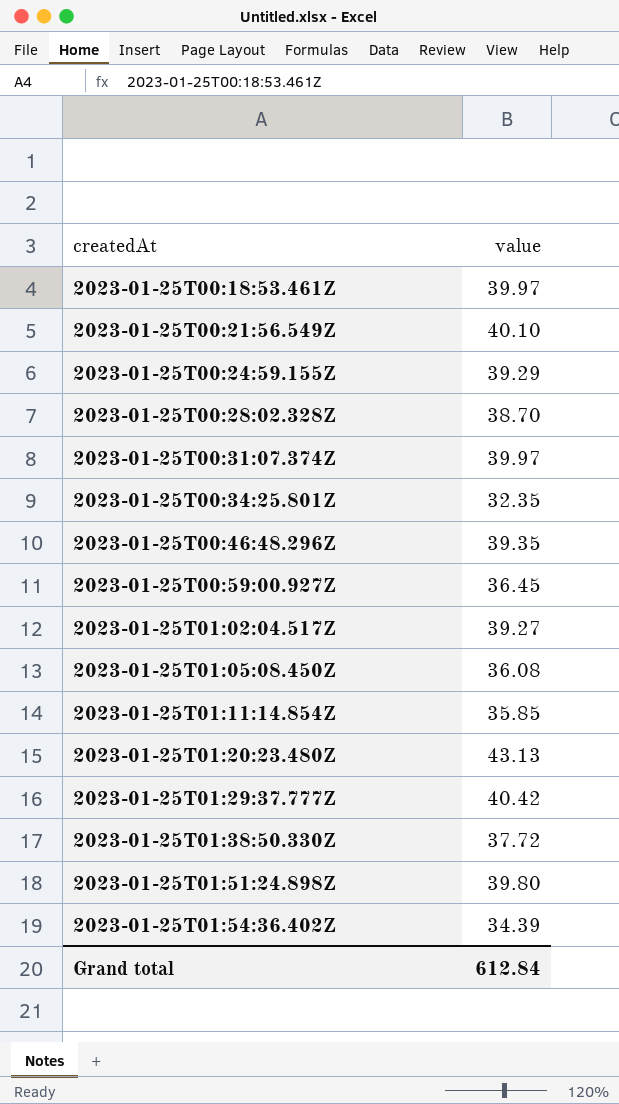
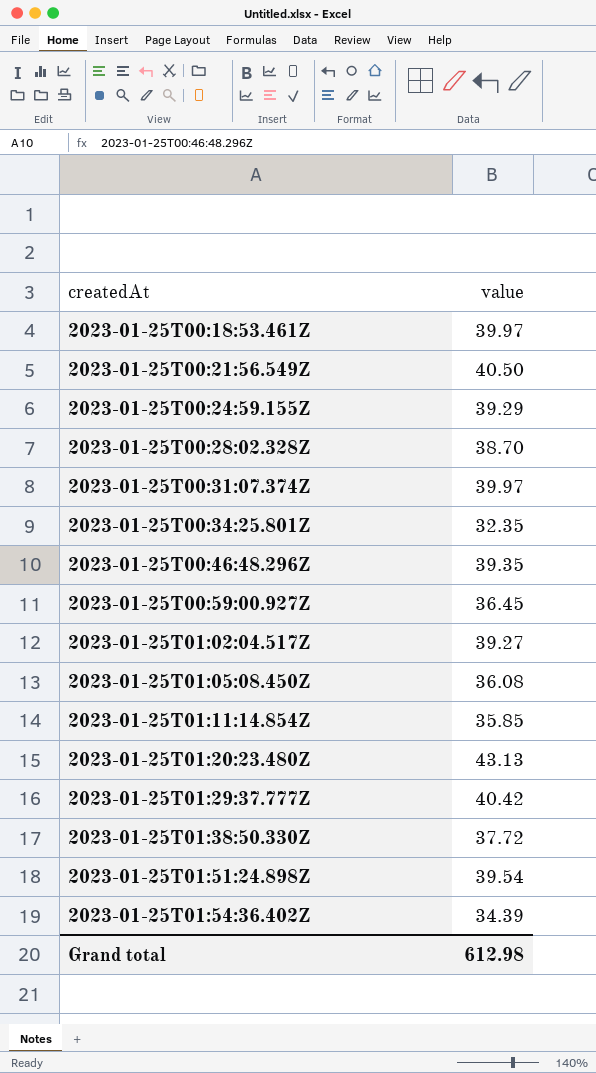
2023-01-25T00:21:56.549Z | value: 40.10 -> 40.50
2023-01-25T01:51:24.898Z | value: 39.80 -> 39.54
Grand total | value: 612.84 -> 612.98

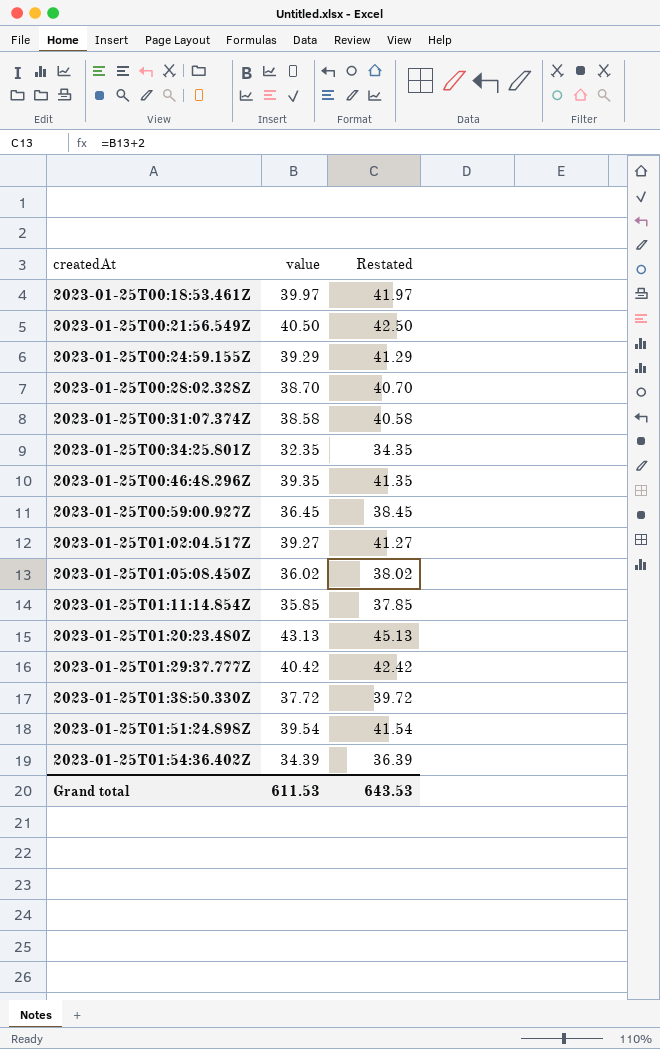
column Restated | formula: none -> [value] + 2
2023-01-25T00:31:07.374Z | value: 39.97 -> 38.58
2023-01-25T01:05:08.450Z | value: 36.08 -> 36.02
Grand total | value: 612.98 -> 611.53

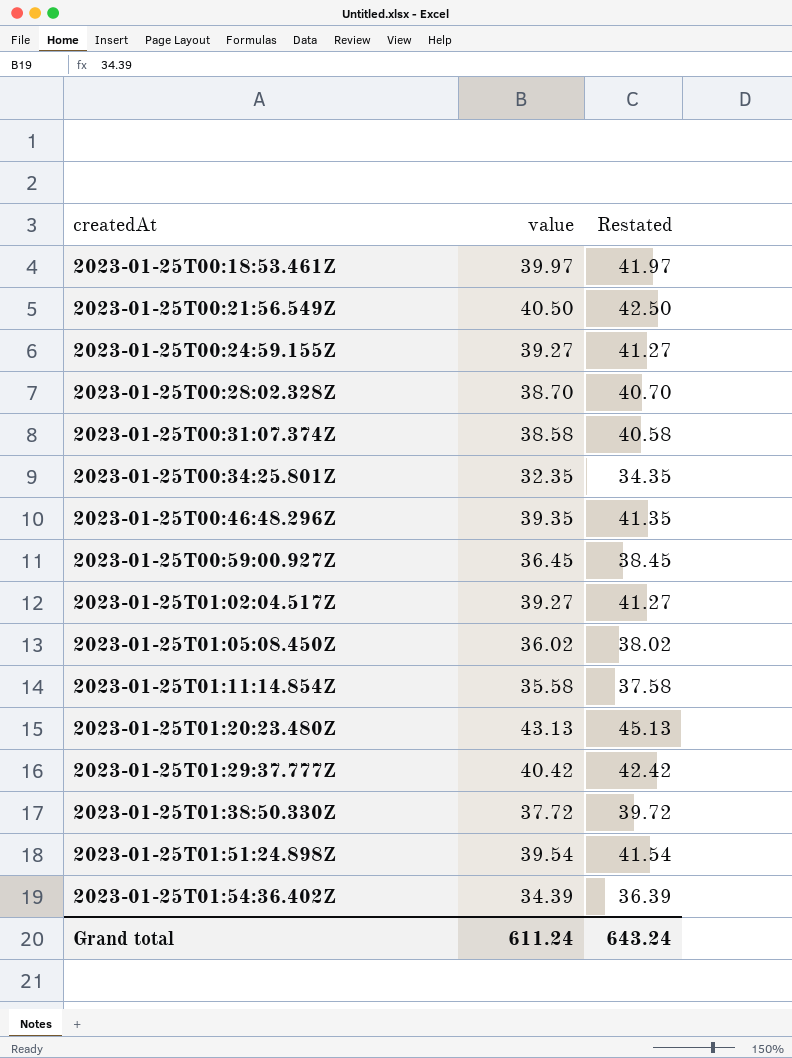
2023-01-25T00:24:59.155Z | value: 39.29 -> 39.27
2023-01-25T00:24:59.155Z | Restated: 41.29 -> 41.27
2023-01-25T01:11:14.854Z | value: 35.85 -> 35.58
2023-01-25T01:11:14.854Z | Restated: 37.85 -> 37.58
Grand total | value: 611.53 -> 611.24
Grand total | Restated: 643.53 -> 643.24

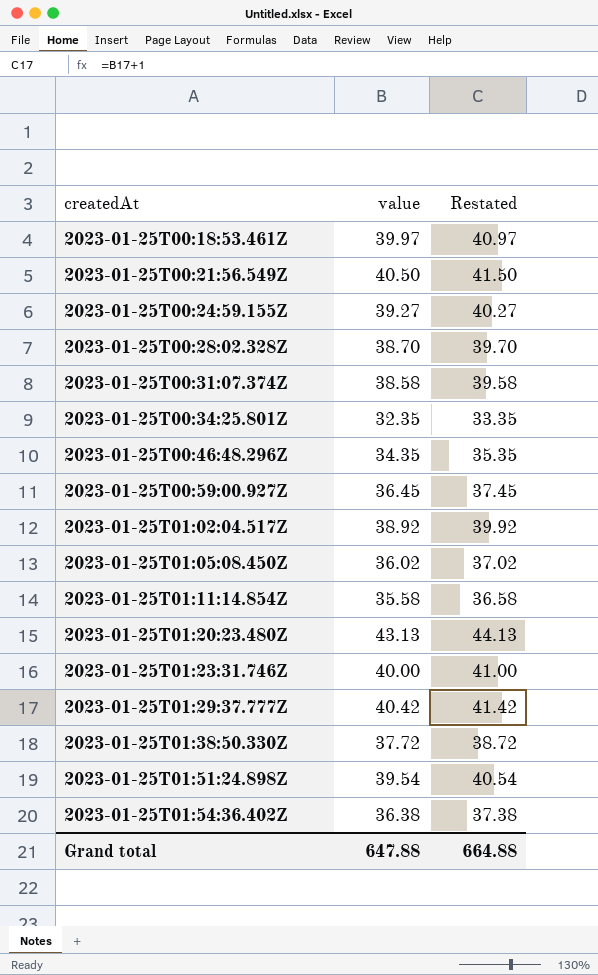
column Restated | formula: [value] + 2 -> [value] + 1
2023-01-25T00:46:48.296Z | value: 39.35 -> 34.35
2023-01-25T01:02:04.517Z | value: 39.27 -> 38.92
row 2023-01-25T01:23:31.746Z: none -> 40.00 | 41.00
2023-01-25T01:54:36.402Z | value: 34.39 -> 36.38
Grand total | value: 611.24 -> 647.88
Grand total | Restated: 643.24 -> 664.88

